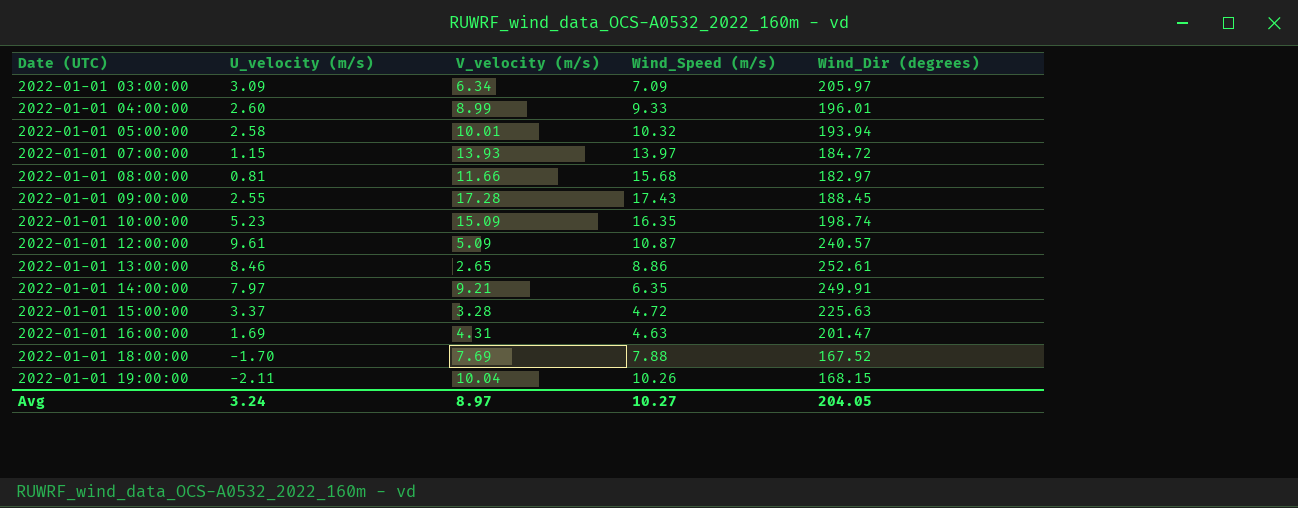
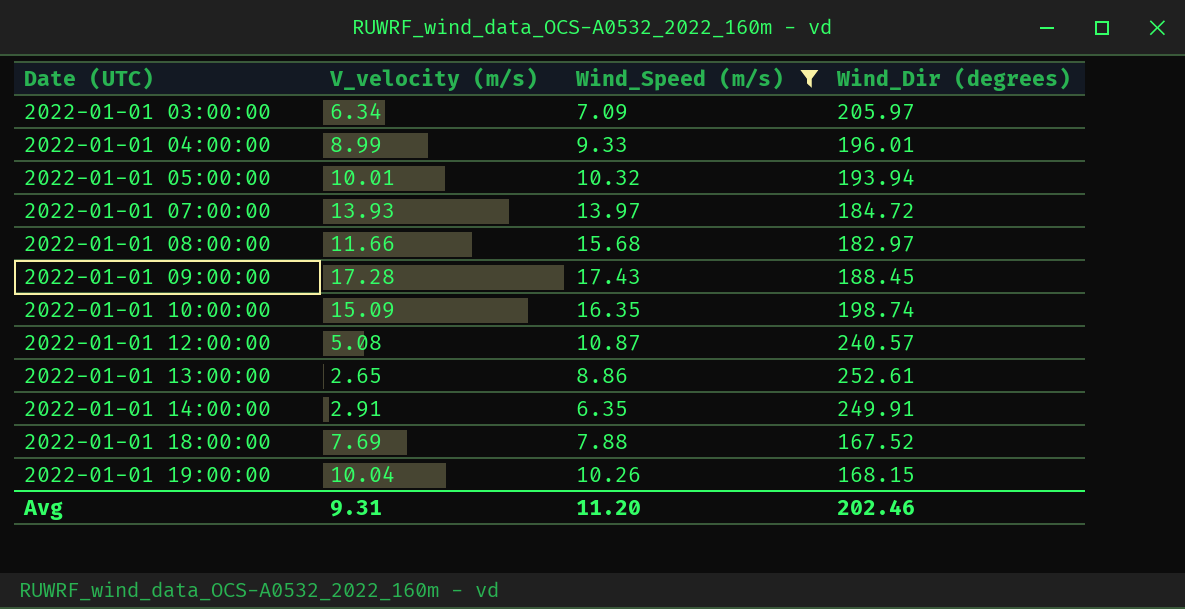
filter: none -> Wind_Speed (m/s) >= 6.35
column U_velocity (m/s) | position: 2 -> none
2022-01-01 12:00:00 | V_velocity (m/s): 5.09 -> 5.08
2022-01-01 14:00:00 | V_velocity (m/s): 9.21 -> 2.91
Avg | V_velocity (m/s): 8.97 -> 9.31
Avg | Wind_Speed (m/s): 10.27 -> 11.20
Avg | Wind_Dir (degrees): 204.05 -> 202.46

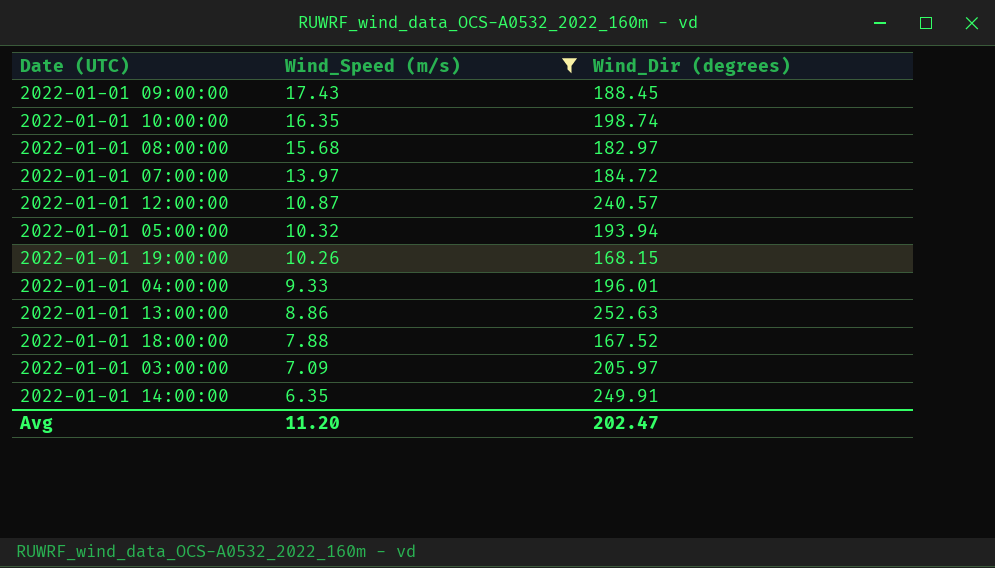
row order: Date (UTC) ascending -> Wind_Speed (m/s) descending
column V_velocity (m/s) | position: 2 -> none
2022-01-01 13:00:00 | Wind_Dir (degrees): 252.61 -> 252.63
Avg | Wind_Dir (degrees): 202.46 -> 202.47

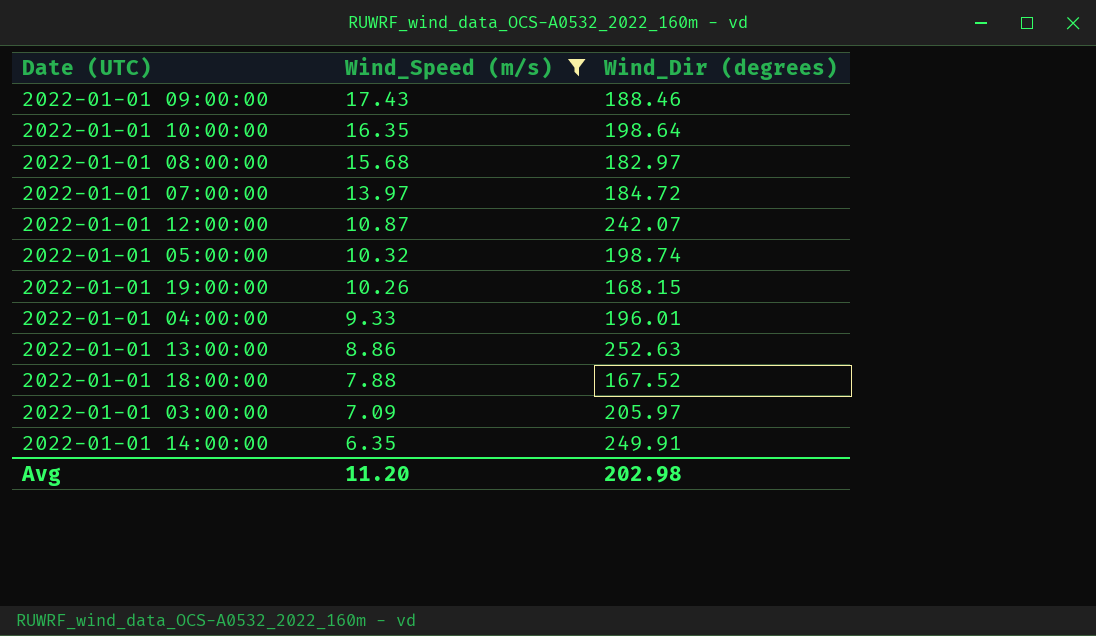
2022-01-01 09:00:00 | Wind_Dir (degrees): 188.45 -> 188.46
2022-01-01 10:00:00 | Wind_Dir (degrees): 198.74 -> 198.64
2022-01-01 12:00:00 | Wind_Dir (degrees): 240.57 -> 242.07
2022-01-01 05:00:00 | Wind_Dir (degrees): 193.94 -> 198.74
Avg | Wind_Dir (degrees): 202.47 -> 202.98

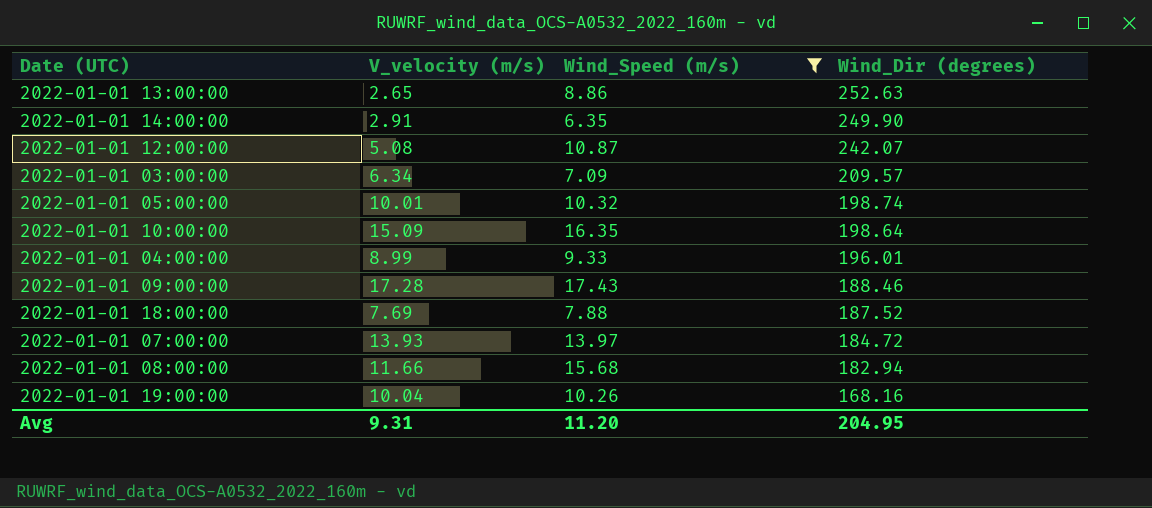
row order: Wind_Speed (m/s) descending -> Wind_Dir (degrees) descending
column V_velocity (m/s) | position: none -> 2
2022-01-01 14:00:00 | Wind_Dir (degrees): 249.91 -> 249.90
2022-01-01 03:00:00 | Wind_Dir (degrees): 205.97 -> 209.57
2022-01-01 18:00:00 | Wind_Dir (degrees): 167.52 -> 187.52
2022-01-01 08:00:00 | Wind_Dir (degrees): 182.97 -> 182.94
2022-01-01 19:00:00 | Wind_Dir (degrees): 168.15 -> 168.16
Avg | Wind_Dir (degrees): 202.98 -> 204.95

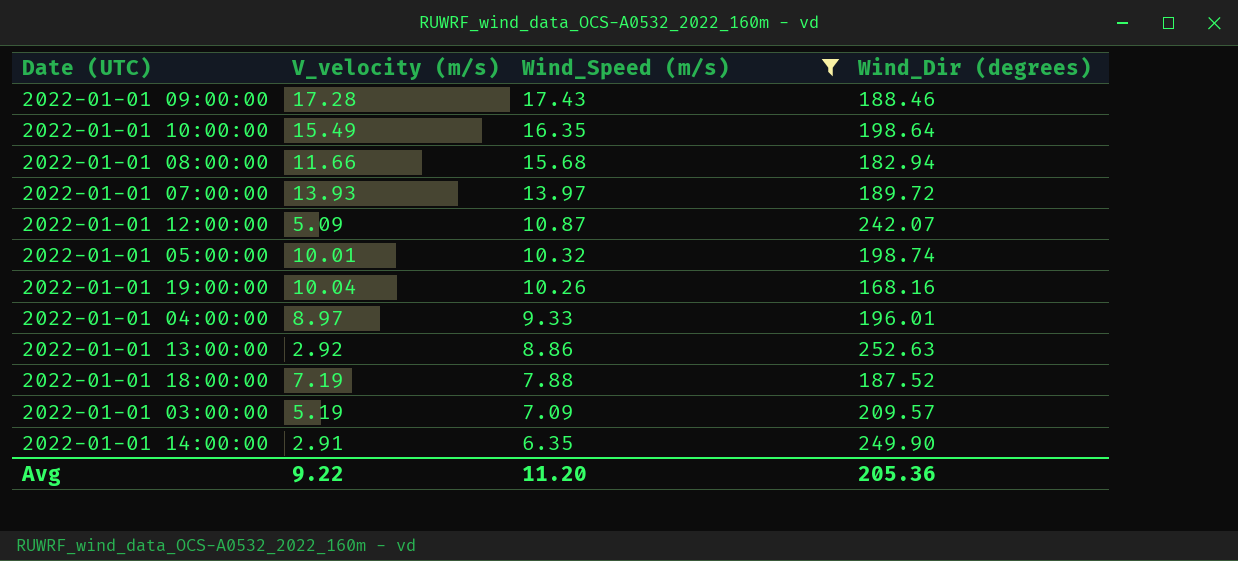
row order: Wind_Dir (degrees) descending -> Wind_Speed (m/s) descending
2022-01-01 10:00:00 | V_velocity (m/s): 15.09 -> 15.49
2022-01-01 07:00:00 | Wind_Dir (degrees): 184.72 -> 189.72
2022-01-01 12:00:00 | V_velocity (m/s): 5.08 -> 5.09
2022-01-01 04:00:00 | V_velocity (m/s): 8.99 -> 8.97
2022-01-01 13:00:00 | V_velocity (m/s): 2.65 -> 2.92
2022-01-01 18:00:00 | V_velocity (m/s): 7.69 -> 7.19
2022-01-01 03:00:00 | V_velocity (m/s): 6.34 -> 5.19
Avg | V_velocity (m/s): 9.31 -> 9.22
Avg | Wind_Dir (degrees): 204.95 -> 205.36

